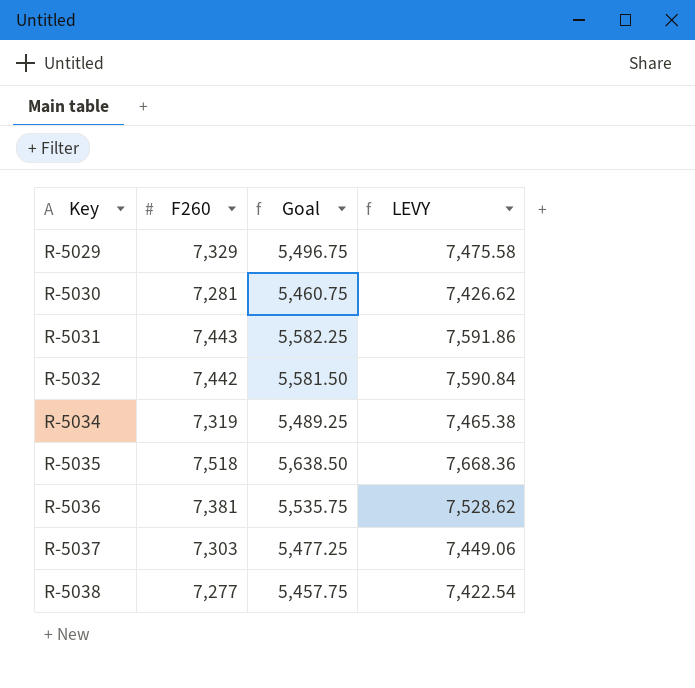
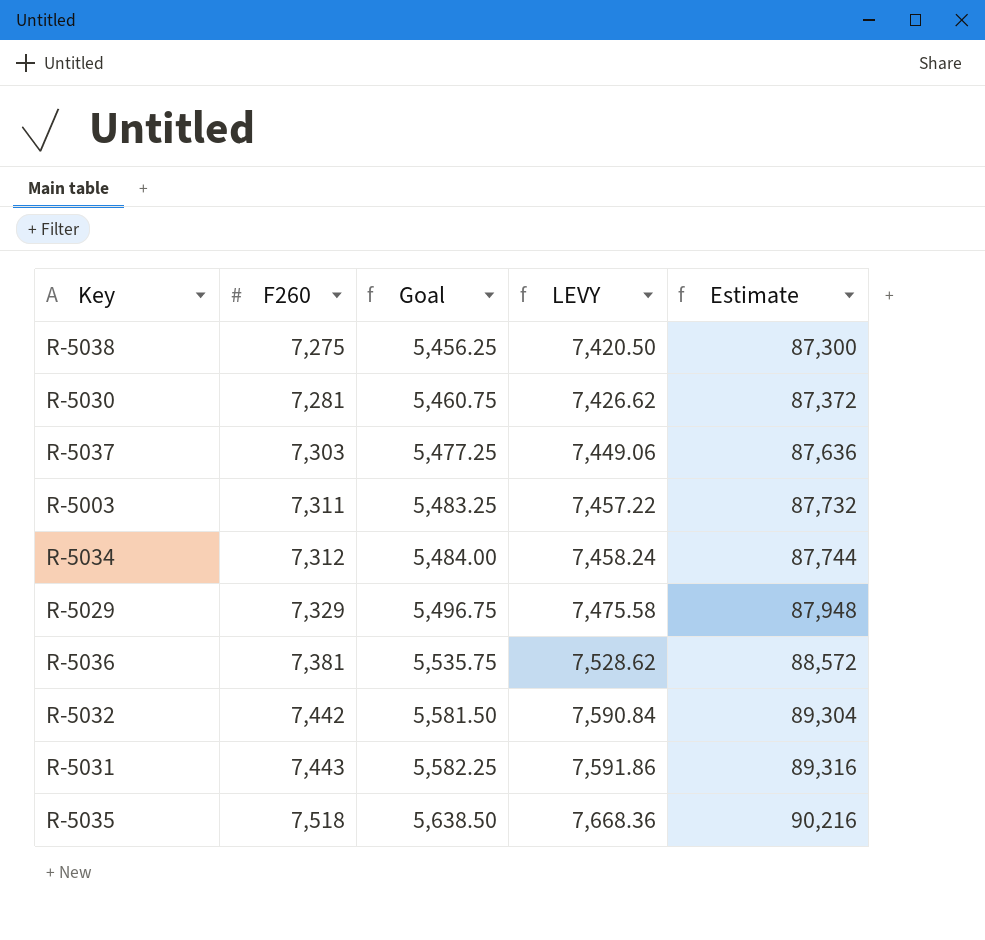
row order: Key ascending -> F260 ascending
column Estimate | formula: none -> [F260] * 12
R-5038 | F260: 7,277 -> 7,275
R-5038 | Goal: 5,457.75 -> 5,456.25
R-5038 | LEVY: 7,422.54 -> 7,420.50
row R-5003: none -> 7,311 | 5,483.25 | 7,457.22 | 87,732
R-5034 | F260: 7,319 -> 7,312
R-5034 | Goal: 5,489.25 -> 5,484.00
R-5034 | LEVY: 7,465.38 -> 7,458.24

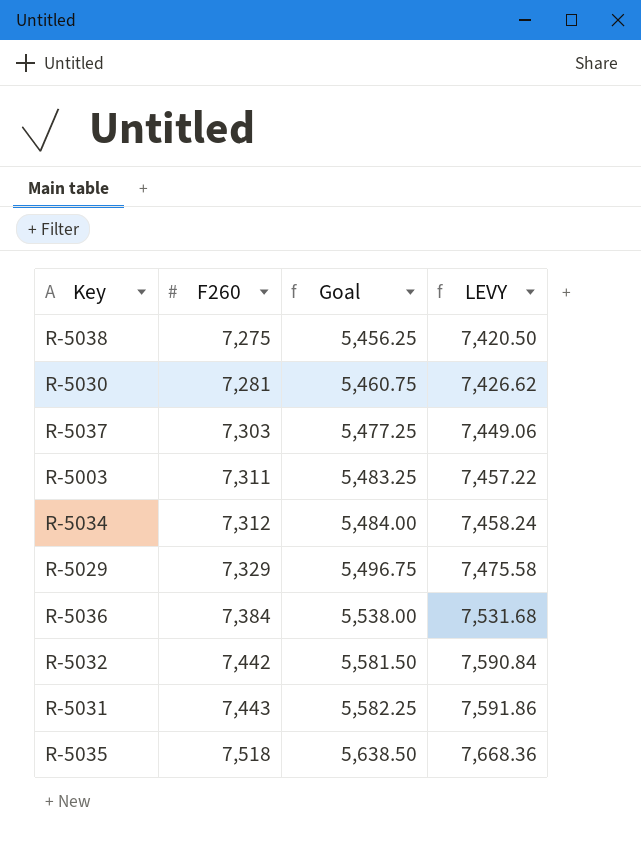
column Estimate | formula: [F260] * 12 -> none
R-5036 | F260: 7,381 -> 7,384
R-5036 | Goal: 5,535.75 -> 5,538.00
R-5036 | LEVY: 7,528.62 -> 7,531.68

